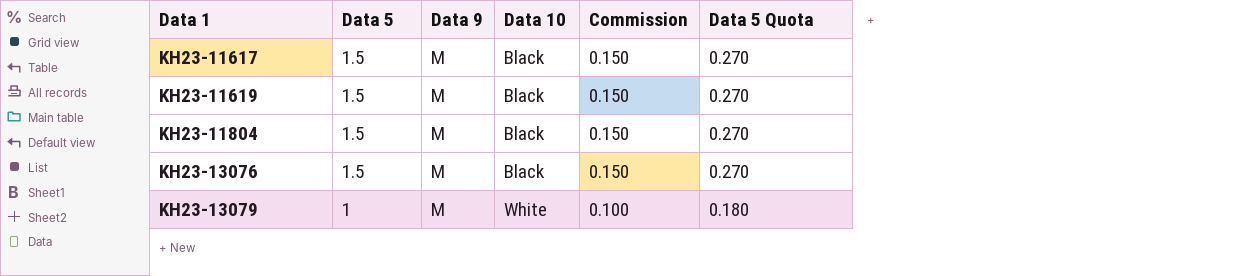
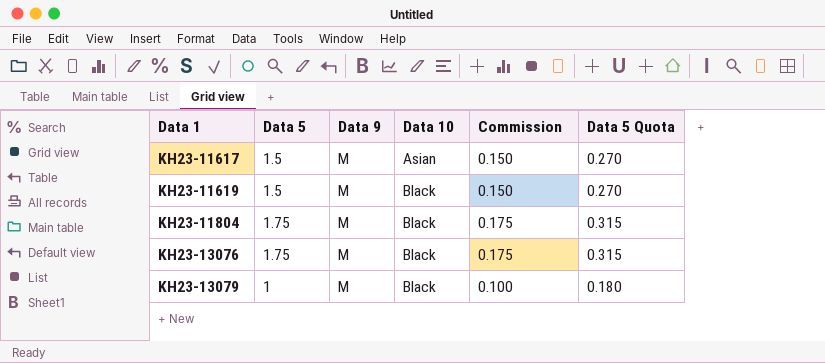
KH23-11617 | Data 10: Black -> Asian
KH23-11804 | Data 5: 1.5 -> 1.75
KH23-11804 | Commission: 0.150 -> 0.175
KH23-11804 | Data 5 Quota: 0.270 -> 0.315
KH23-13076 | Data 5: 1.5 -> 1.75
KH23-13076 | Commission: 0.150 -> 0.175
KH23-13076 | Data 5 Quota: 0.270 -> 0.315
KH23-13079 | Data 10: White -> Black

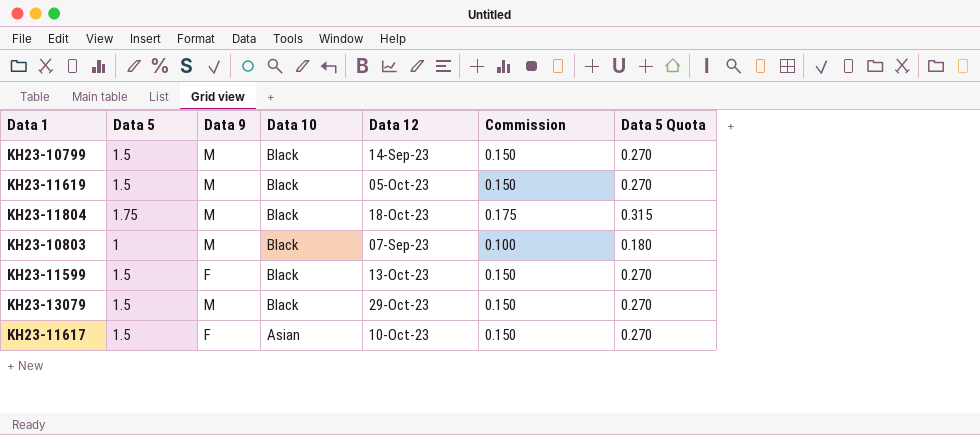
row order: Data 1 ascending -> Data 10 descending
column Data 12 | position: none -> 5
row KH23-13076: 1.75 | M | Black | 0.175 | 0.315 -> none
row KH23-10799: none -> 1.5 | M | Black | 14-Sep-23 | 0.150 | 0.270
row KH23-10803: none -> 1 | M | Black | 07-Sep-23 | 0.100 | 0.180
row KH23-11599: none -> 1.5 | F | Black | 13-Oct-23 | 0.150 | 0.270
KH23-13079 | Data 5: 1 -> 1.5
KH23-13079 | Commission: 0.100 -> 0.150
KH23-13079 | Data 5 Quota: 0.180 -> 0.270
KH23-11617 | Data 9: M -> F

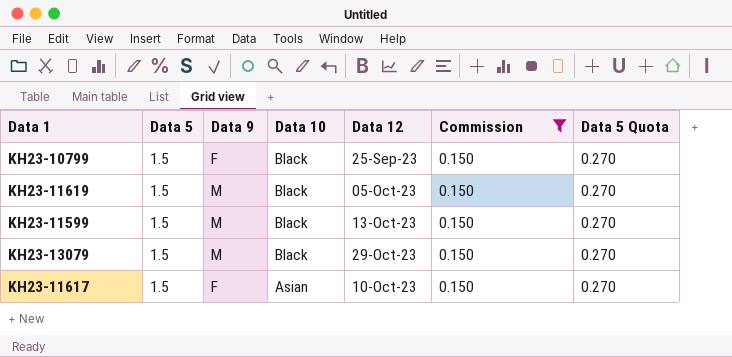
filter: none -> Commission = 0.150
KH23-10799 | Data 9: M -> F
KH23-10799 | Data 12: 14-Sep-23 -> 25-Sep-23
KH23-11599 | Data 9: F -> M

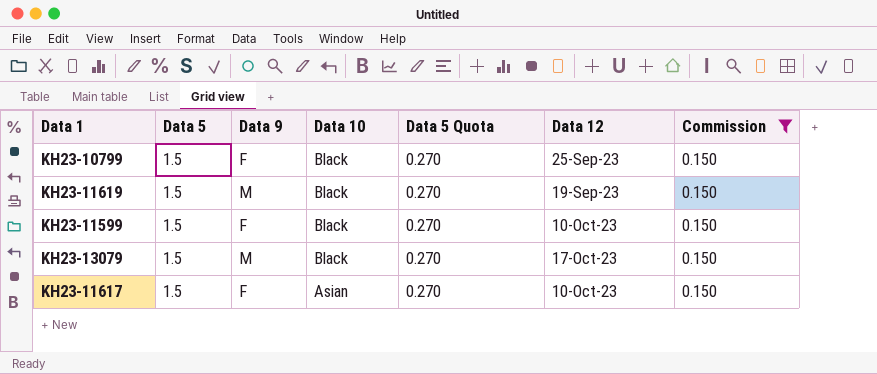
column Data 5 Quota | position: 7 -> 5
KH23-11619 | Data 12: 05-Oct-23 -> 19-Sep-23
KH23-11599 | Data 9: M -> F
KH23-11599 | Data 12: 13-Oct-23 -> 10-Oct-23
KH23-13079 | Data 12: 29-Oct-23 -> 17-Oct-23

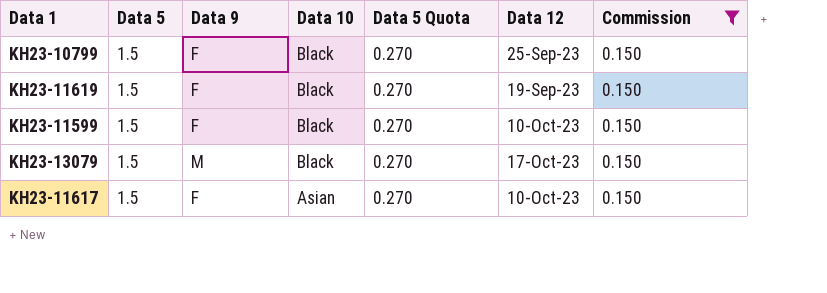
KH23-11619 | Data 9: M -> F

